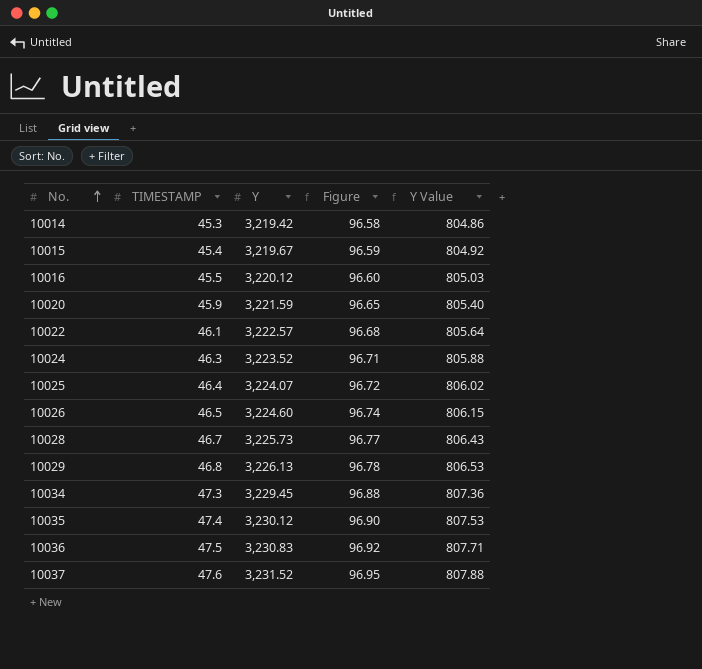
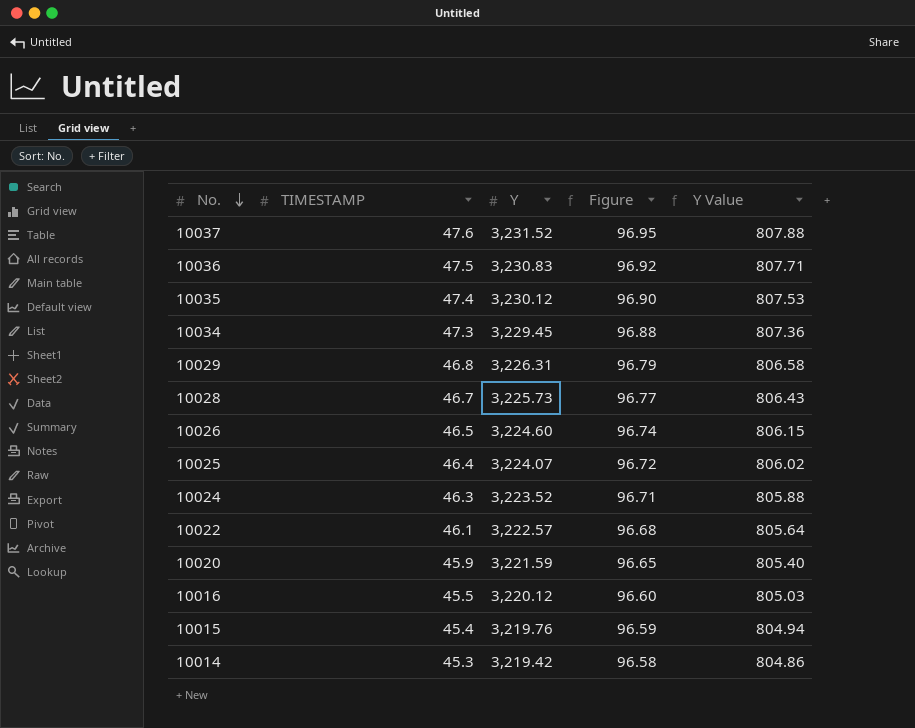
row order: No. ascending -> No. descending
10029 | Y: 3,226.13 -> 3,226.31
10029 | Figure: 96.78 -> 96.79
10029 | Y Value: 806.53 -> 806.58
10015 | Y: 3,219.67 -> 3,219.76
10015 | Y Value: 804.92 -> 804.94

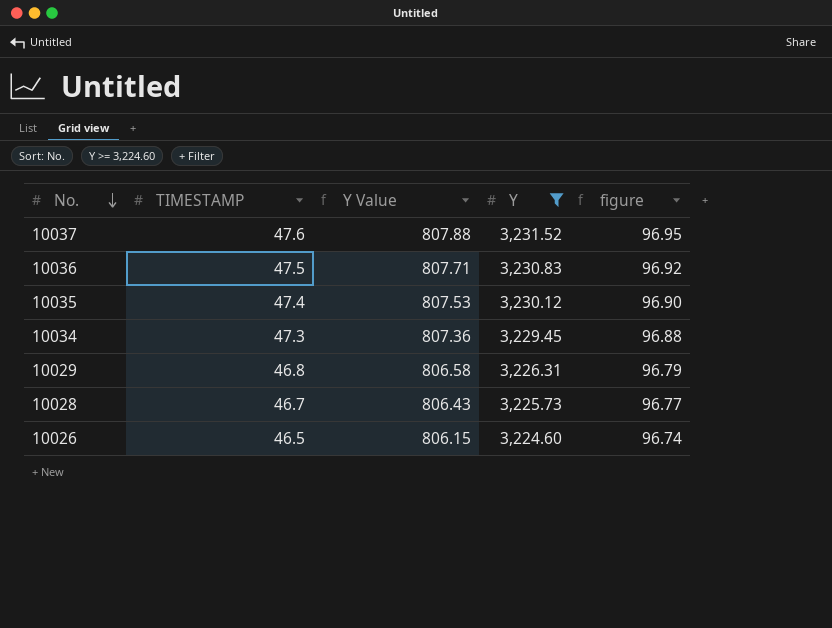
filter: none -> Y >= 3,224.60
column Y Value | position: 5 -> 3
column name: Figure -> figure

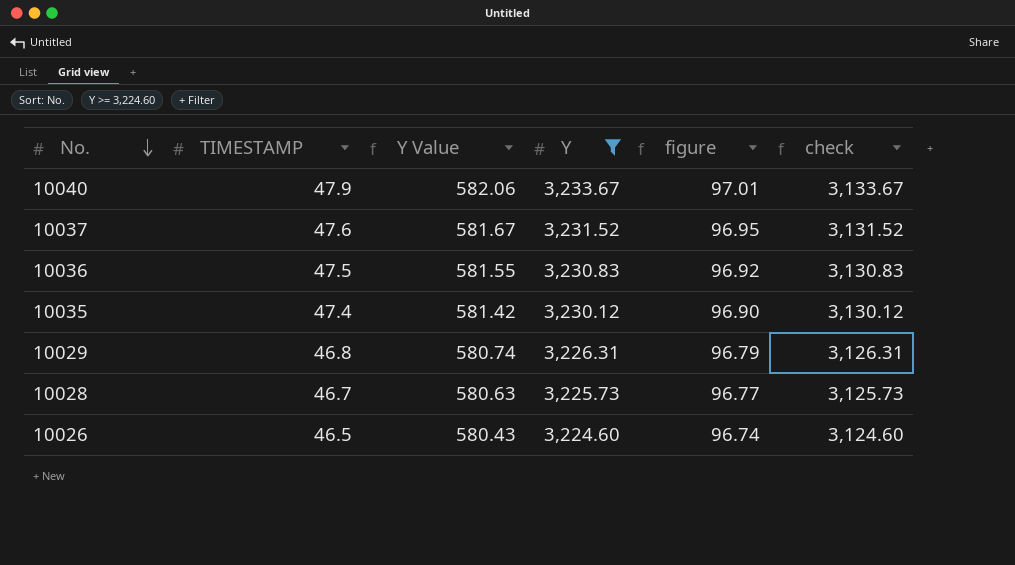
column Y Value | formula: [Y] * 0.25 -> [Y] * 0.18
column check | formula: none -> [Y] - 100
row 10034: 47.3 | 807.36 | 3,229.45 | 96.88 -> none
row 10040: none -> 47.9 | 582.06 | 3,233.67 | 97.01 | 3,133.67

